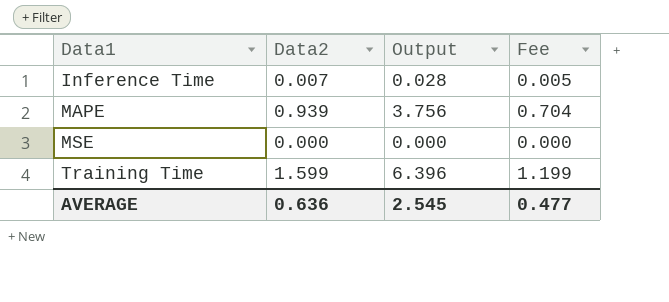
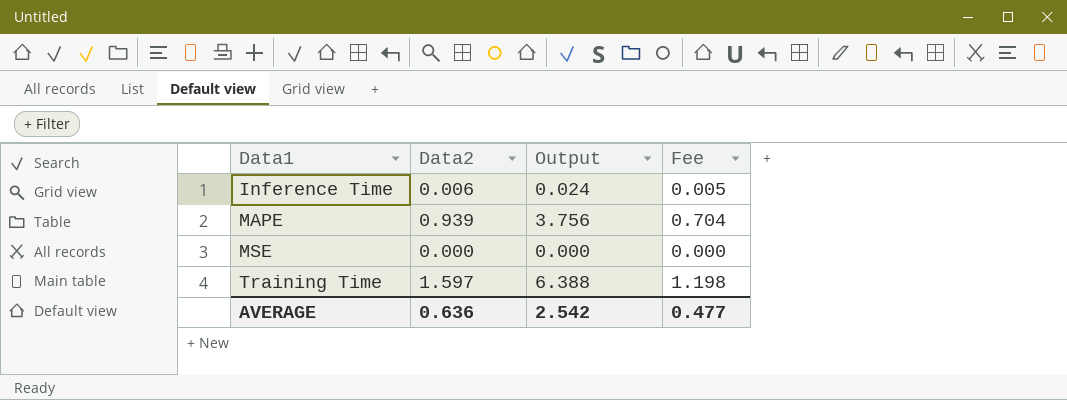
Inference Time | Data2: 0.007 -> 0.006
Inference Time | Output: 0.028 -> 0.024
Training Time | Data2: 1.599 -> 1.597
Training Time | Output: 6.396 -> 6.388
Training Time | Fee: 1.199 -> 1.198
AVERAGE | Output: 2.545 -> 2.542

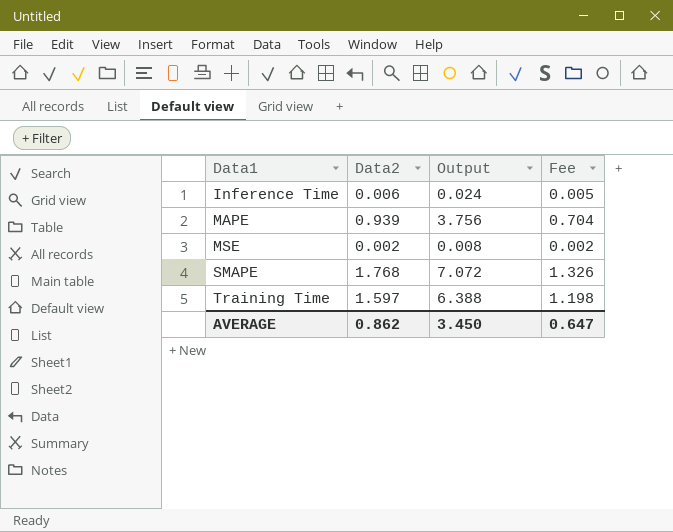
MSE | Data2: 0.000 -> 0.002
MSE | Output: 0.000 -> 0.008
MSE | Fee: 0.000 -> 0.002
row SMAPE: none -> 1.768 | 7.072 | 1.326
AVERAGE | Data2: 0.636 -> 0.862
AVERAGE | Output: 2.542 -> 3.450
AVERAGE | Fee: 0.477 -> 0.647

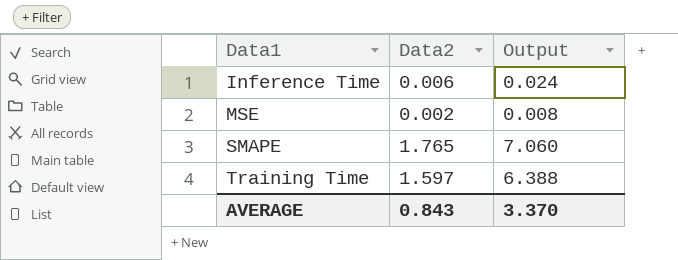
column Fee | formula: [Data2] * 0.75 -> none
row MAPE: 0.939 | 3.756 | 0.704 -> none
SMAPE | Data2: 1.768 -> 1.765
SMAPE | Output: 7.072 -> 7.060
AVERAGE | Data2: 0.862 -> 0.843
AVERAGE | Output: 3.450 -> 3.370

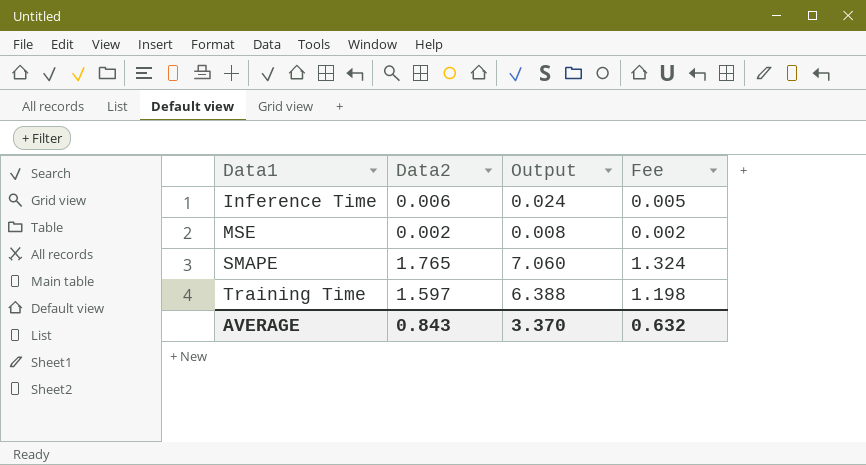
column Fee | formula: none -> [Data2] * 0.75

